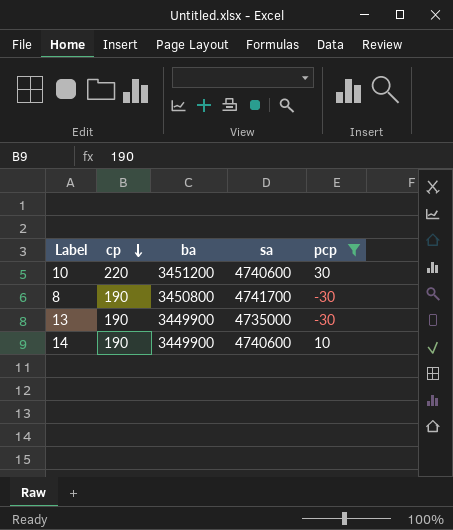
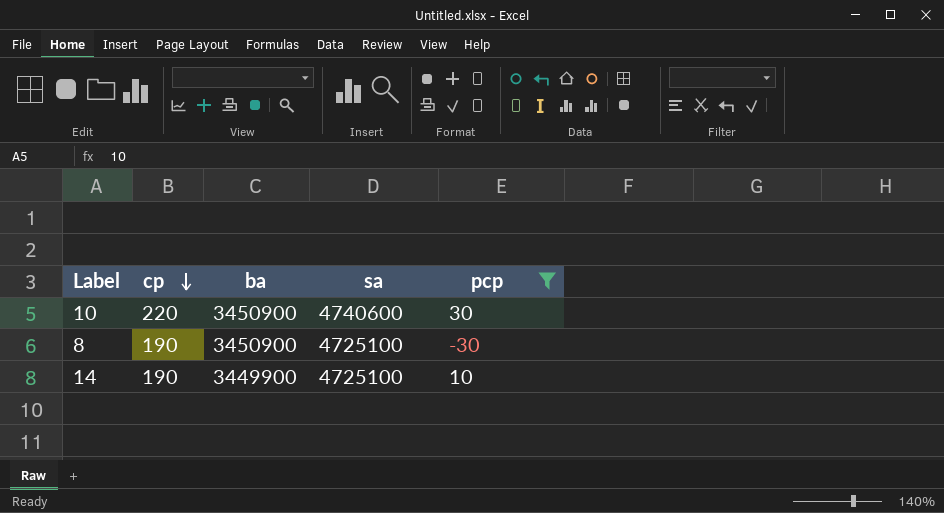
row 13: 190 | 3449900 | 4735000 | -30 -> none
10 | ba: 3451200 -> 3450900
8 | ba: 3450800 -> 3450900
8 | sa: 4741700 -> 4725100
14 | sa: 4740600 -> 4725100

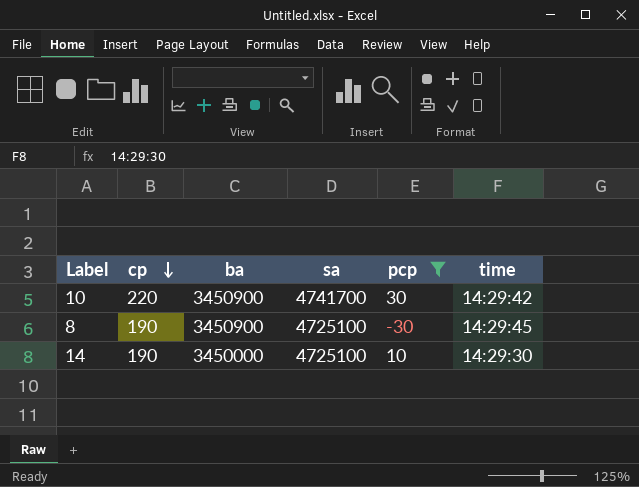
column time | position: none -> 6
10 | sa: 4740600 -> 4741700
14 | ba: 3449900 -> 3450000

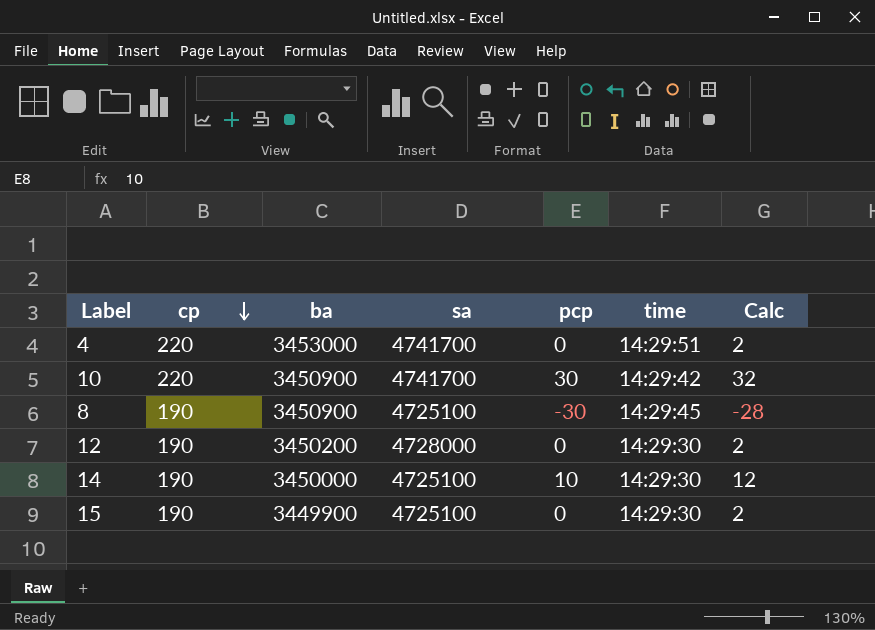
filter: pcp != 0 -> none
column Calc | formula: none -> [pcp] + 2

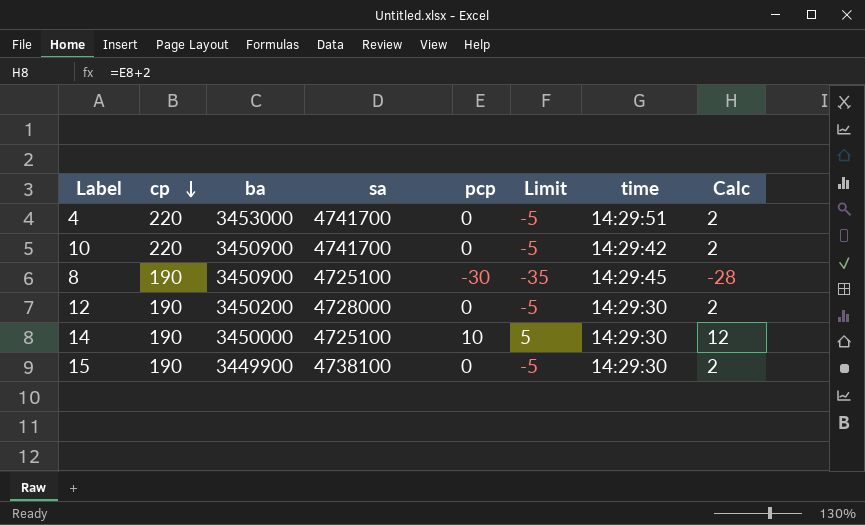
column Limit | formula: none -> [pcp] - 5
10 | pcp: 30 -> 0
10 | Calc: 32 -> 2
15 | sa: 4725100 -> 4738100

